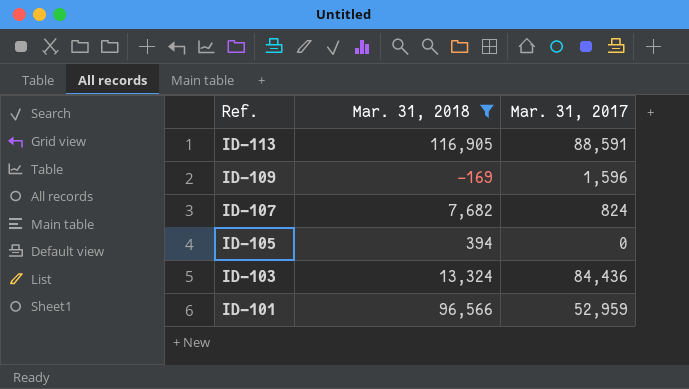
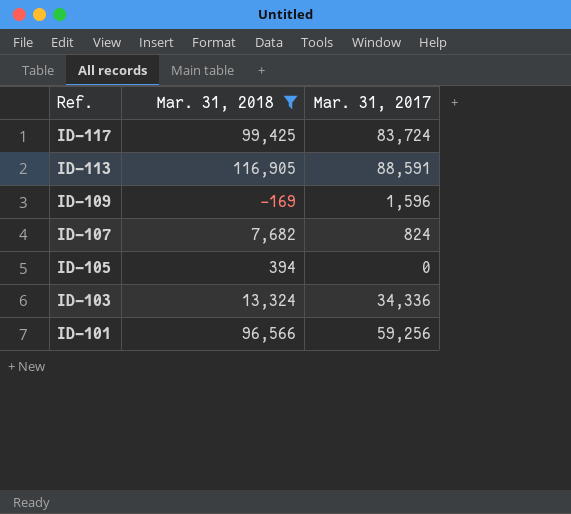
row ID-117: none -> 99,425 | 83,724
ID-103 | Mar. 31, 2017: 84,436 -> 34,336
ID-101 | Mar. 31, 2017: 52,959 -> 59,256

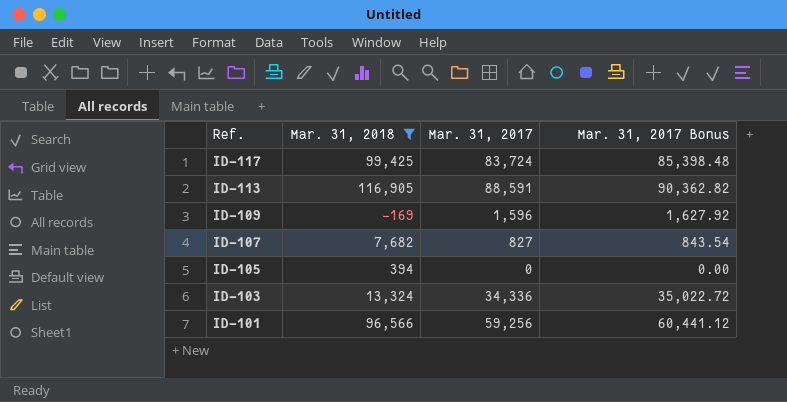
column Mar. 31, 2017 Bonus | formula: none -> [Mar. 31, 2017] * 1.02
ID-107 | Mar. 31, 2017: 824 -> 827

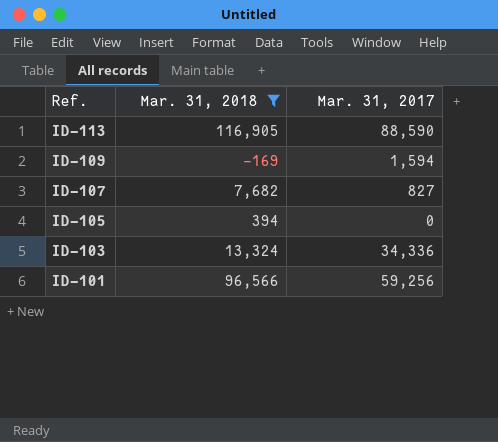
column Mar. 31, 2017 Bonus | formula: [Mar. 31, 2017] * 1.02 -> none
row ID-117: 99,425 | 83,724 | 85,398.48 -> none
ID-113 | Mar. 31, 2017: 88,591 -> 88,590
ID-109 | Mar. 31, 2017: 1,596 -> 1,594

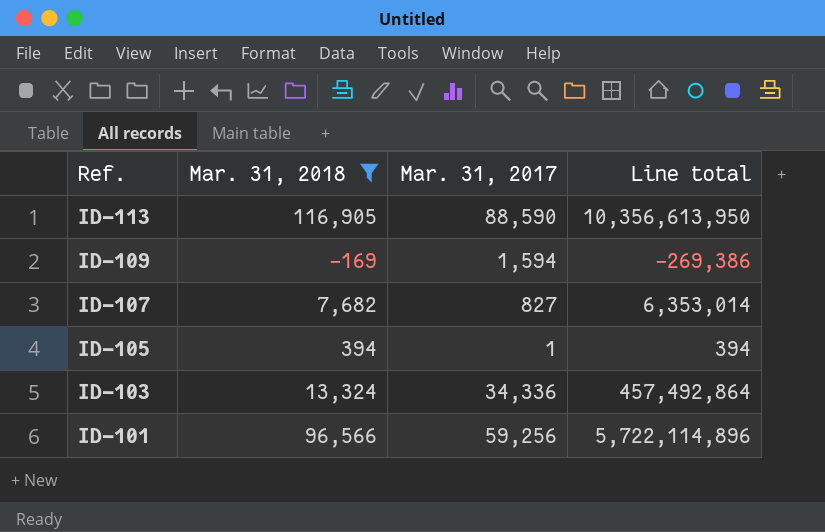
column Line total | formula: none -> [Mar. 31, 2018] * [Mar. 31, 2017]
ID-105 | Mar. 31, 2017: 0 -> 1

